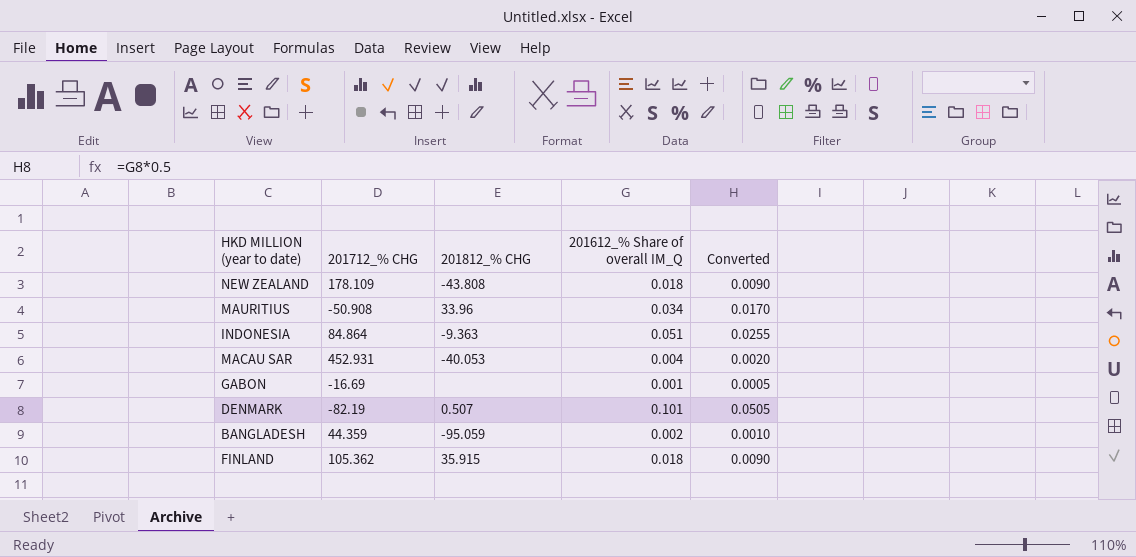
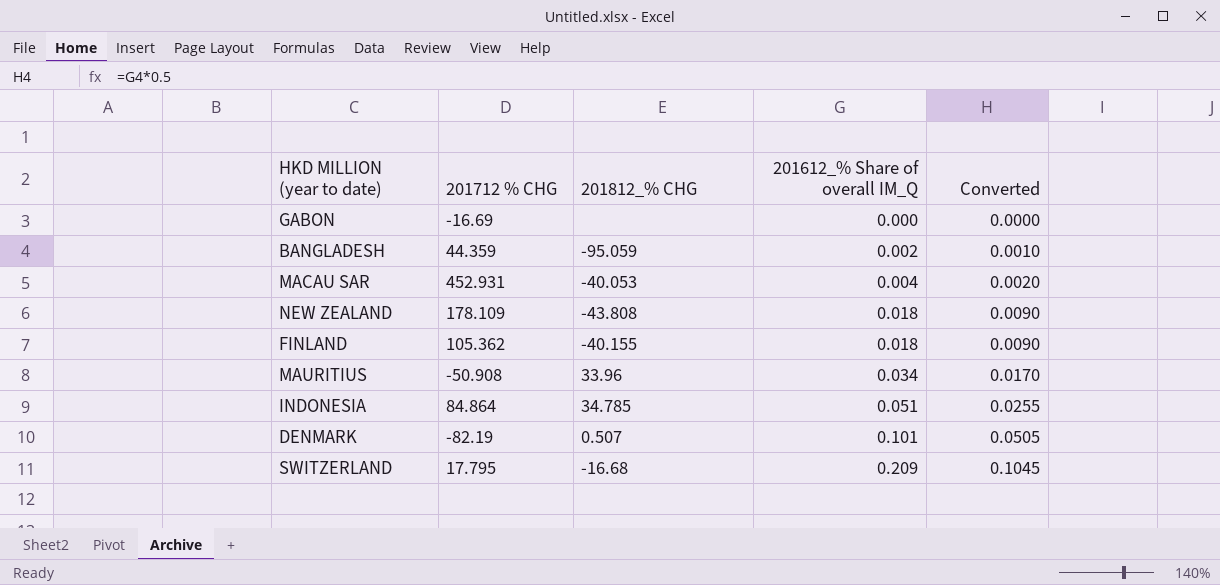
row order: none -> 201612_% Share of overall IM_Q ascending
column name: 201712_% CHG -> 201712 % CHG
GABON | 201612_% Share of overall IM_Q: 0.001 -> 0.000
GABON | Converted: 0.0005 -> 0.0000
FINLAND | 201812_% CHG: 35.915 -> -40.155
INDONESIA | 201812_% CHG: -9.363 -> 34.785
row SWITZERLAND: none -> 17.795 | -16.68 | 0.209 | 0.1045

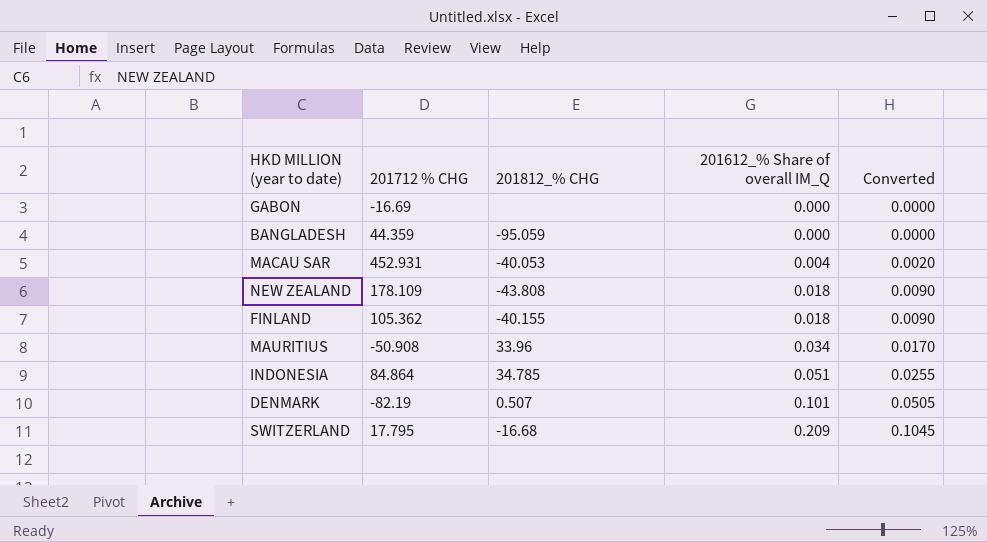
BANGLADESH | 201612_% Share of overall IM_Q: 0.002 -> 0.000
BANGLADESH | Converted: 0.0010 -> 0.0000

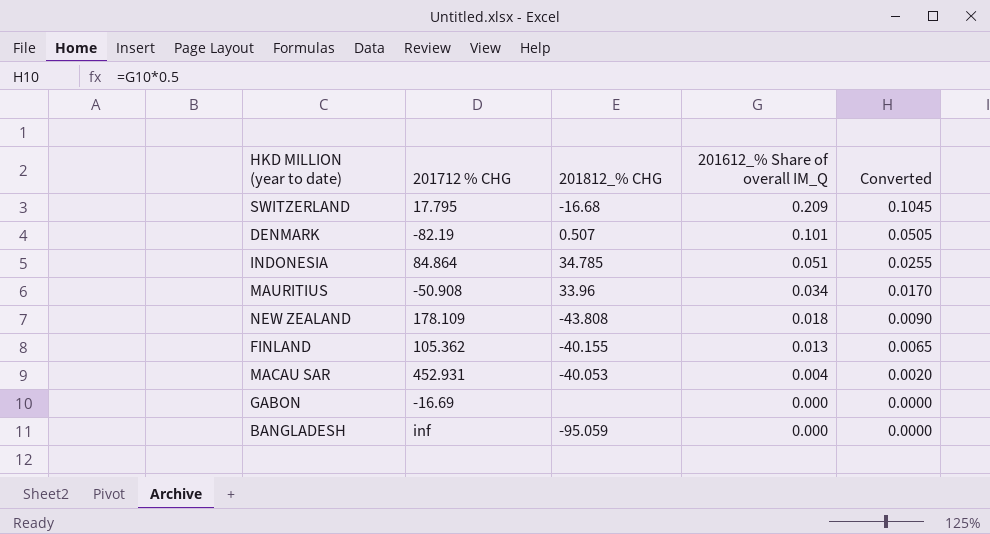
row order: 201612_% Share of overall IM_Q ascending -> 201612_% Share of overall IM_Q descending
FINLAND | 201612_% Share of overall IM_Q: 0.018 -> 0.013
FINLAND | Converted: 0.0090 -> 0.0065
BANGLADESH | 201712 % CHG: 44.359 -> inf

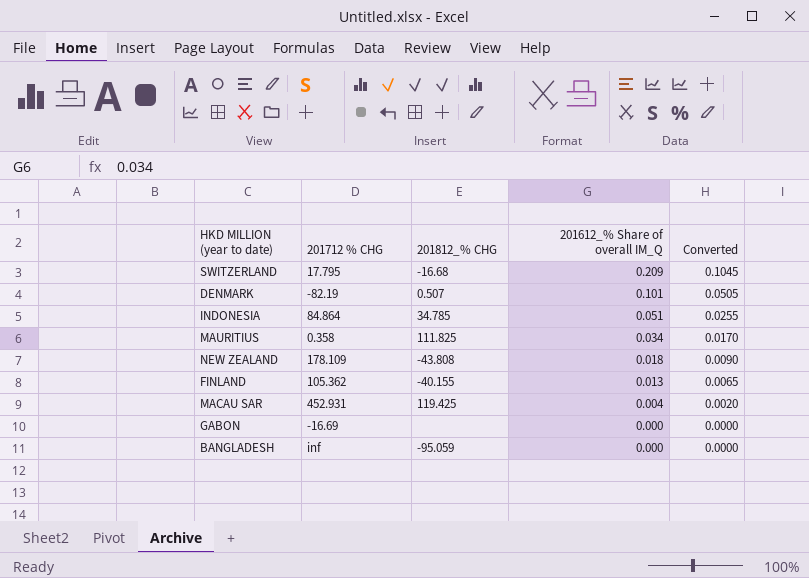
MAURITIUS | 201712 % CHG: -50.908 -> 0.358
MAURITIUS | 201812_% CHG: 33.96 -> 111.825
MACAU SAR | 201812_% CHG: -40.053 -> 119.425

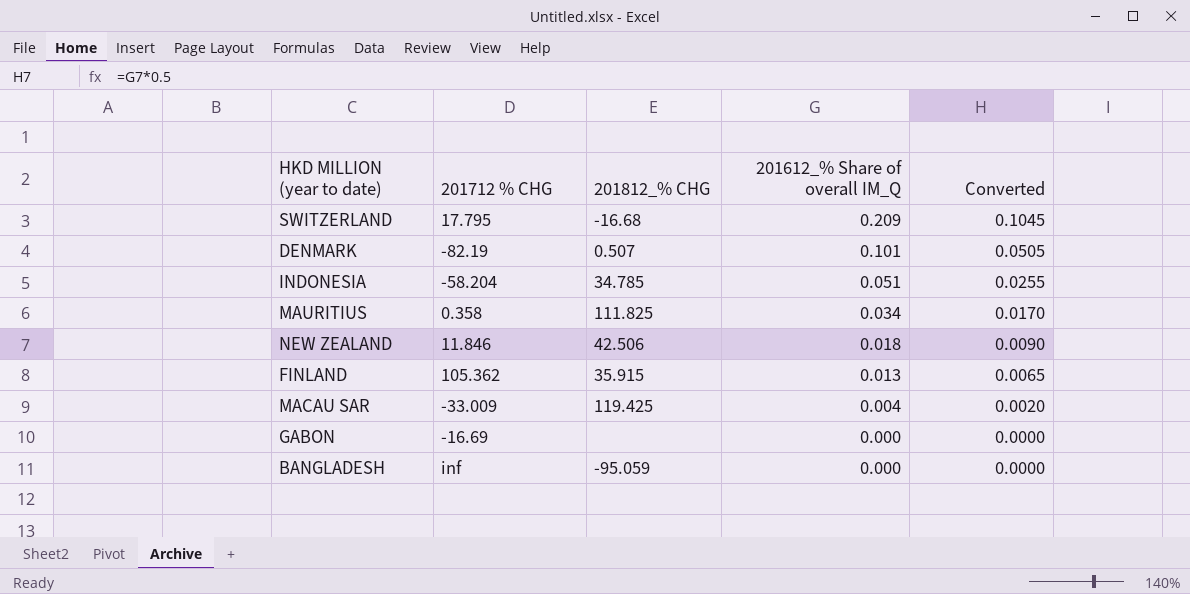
INDONESIA | 201712 % CHG: 84.864 -> -58.204
NEW ZEALAND | 201712 % CHG: 178.109 -> 11.846
NEW ZEALAND | 201812_% CHG: -43.808 -> 42.506
FINLAND | 201812_% CHG: -40.155 -> 35.915
MACAU SAR | 201712 % CHG: 452.931 -> -33.009

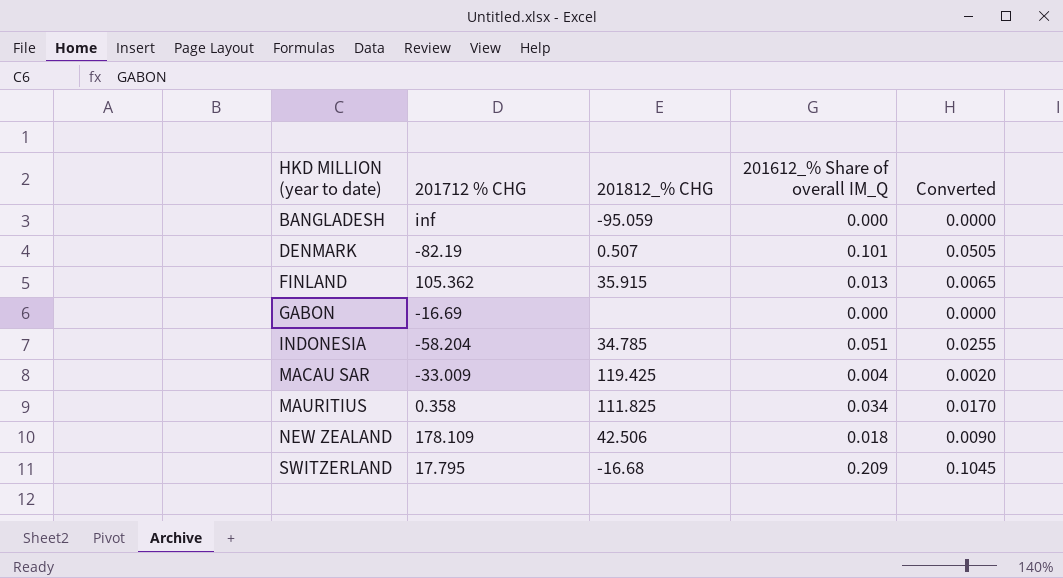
row order: 201612_% Share of overall IM_Q descending -> HKD MILLION (year to date) ascending
NEW ZEALAND | 201712 % CHG: 11.846 -> 178.109

